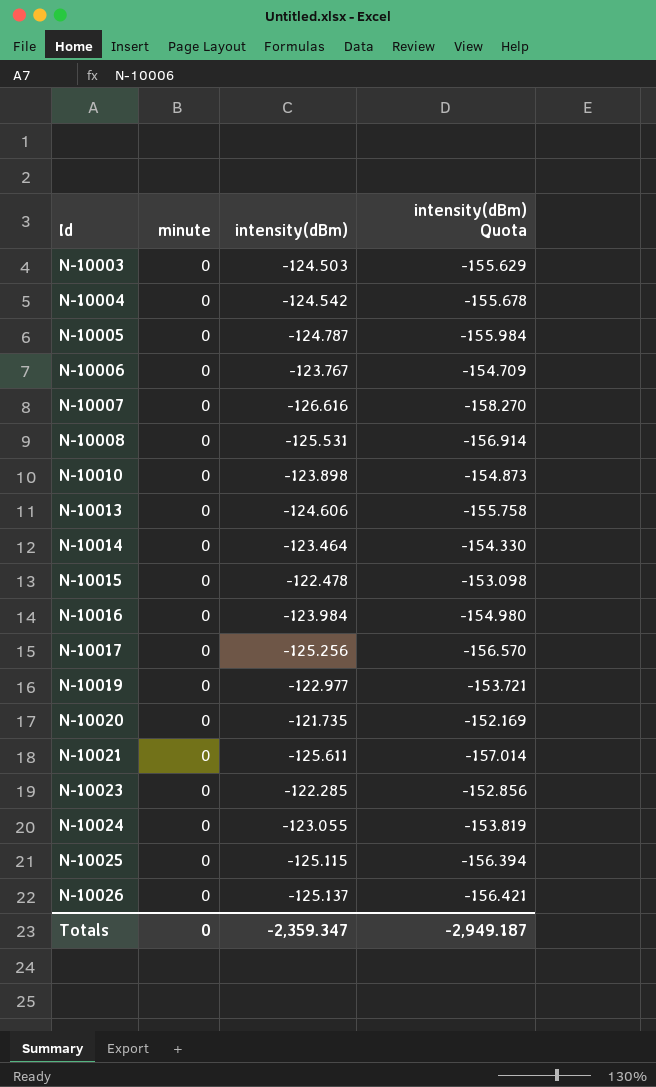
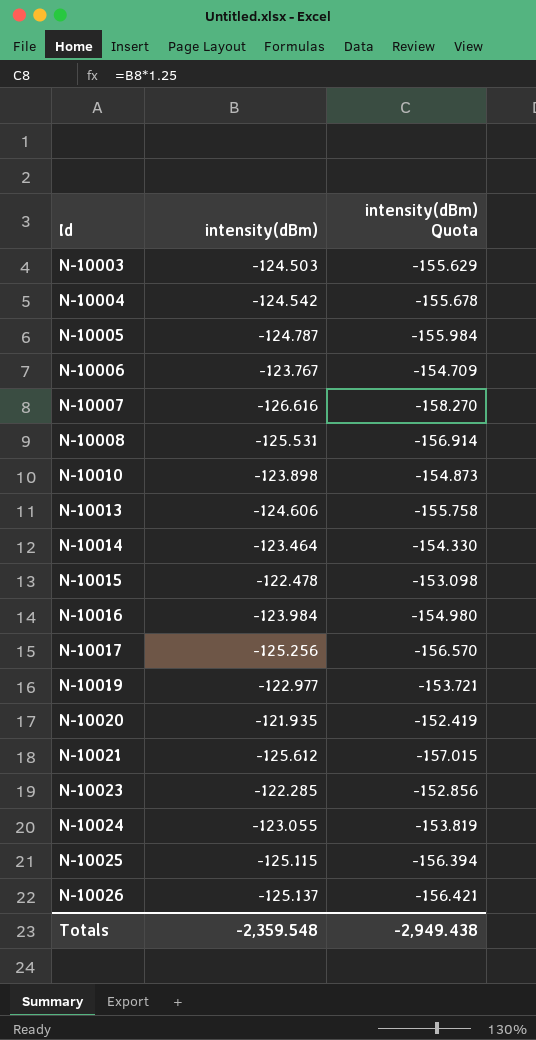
column minute | position: 2 -> none
N-10020 | intensity(dBm): -121.735 -> -121.935
N-10020 | intensity(dBm) Quota: -152.169 -> -152.419
N-10021 | intensity(dBm): -125.611 -> -125.612
N-10021 | intensity(dBm) Quota: -157.014 -> -157.015
Totals | intensity(dBm): -2,359.347 -> -2,359.548
Totals | intensity(dBm) Quota: -2,949.187 -> -2,949.438

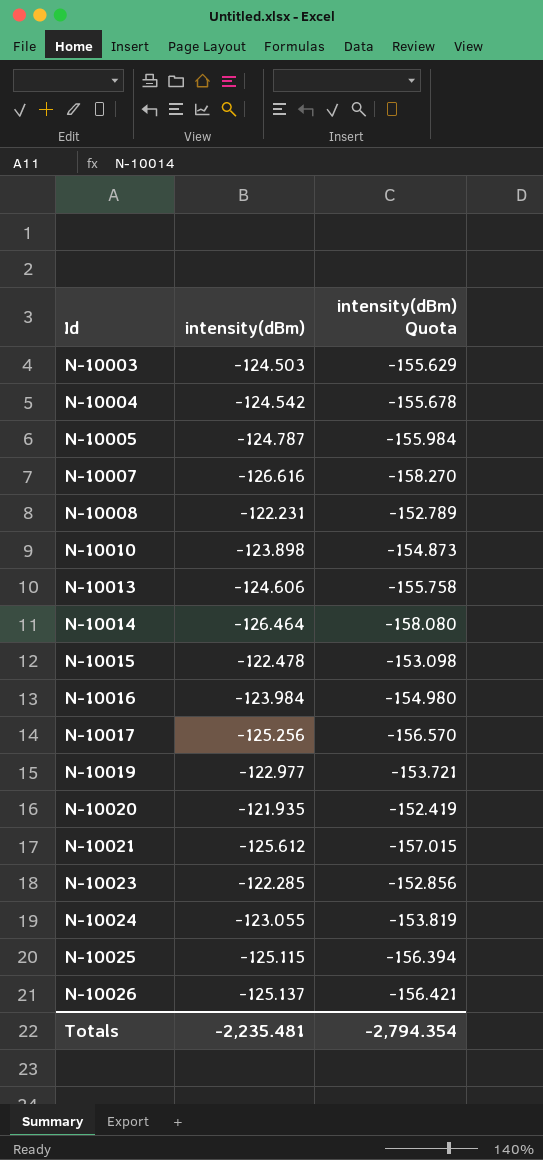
row N-10006: -123.767 | -154.709 -> none
N-10008 | intensity(dBm): -125.531 -> -122.231
N-10008 | intensity(dBm) Quota: -156.914 -> -152.789
N-10014 | intensity(dBm): -123.464 -> -126.464
N-10014 | intensity(dBm) Quota: -154.330 -> -158.080
Totals | intensity(dBm): -2,359.548 -> -2,235.481
Totals | intensity(dBm) Quota: -2,949.438 -> -2,794.354

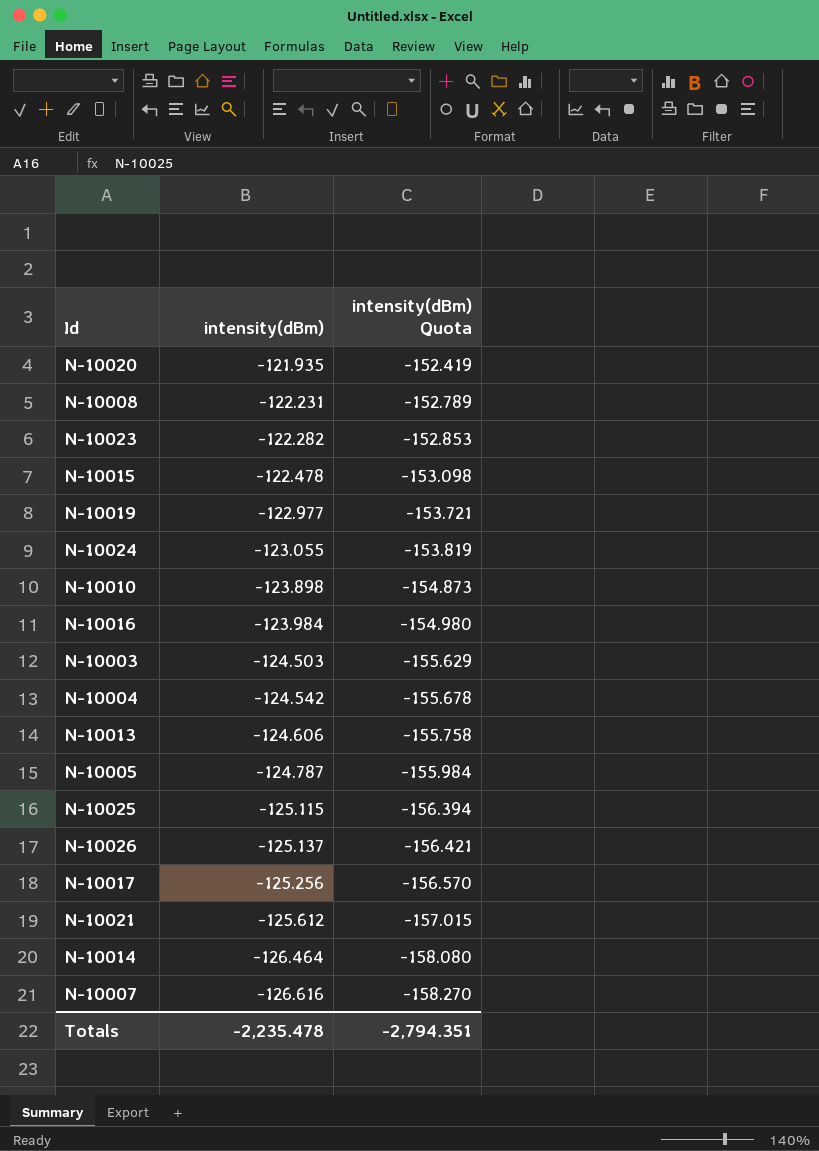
row order: Id ascending -> intensity(dBm) descending
N-10023 | intensity(dBm): -122.285 -> -122.282
N-10023 | intensity(dBm) Quota: -152.856 -> -152.853
Totals | intensity(dBm): -2,235.481 -> -2,235.478
Totals | intensity(dBm) Quota: -2,794.354 -> -2,794.351

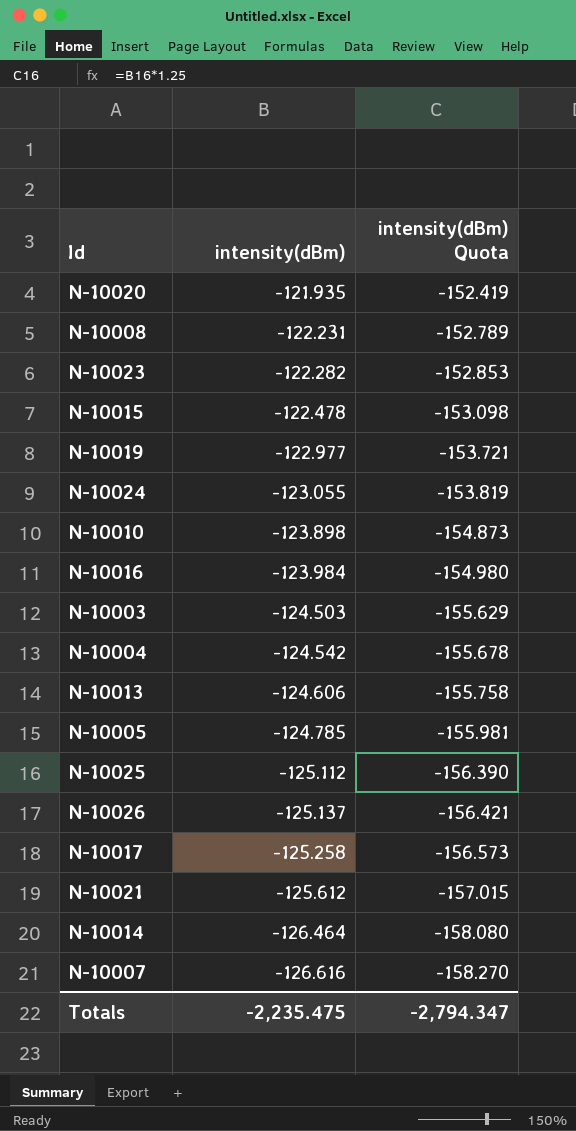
N-10005 | intensity(dBm): -124.787 -> -124.785
N-10005 | intensity(dBm) Quota: -155.984 -> -155.981
N-10025 | intensity(dBm): -125.115 -> -125.112
N-10025 | intensity(dBm) Quota: -156.394 -> -156.390
N-10017 | intensity(dBm): -125.256 -> -125.258
N-10017 | intensity(dBm) Quota: -156.570 -> -156.573
Totals | intensity(dBm): -2,235.478 -> -2,235.475
Totals | intensity(dBm) Quota: -2,794.351 -> -2,794.347

